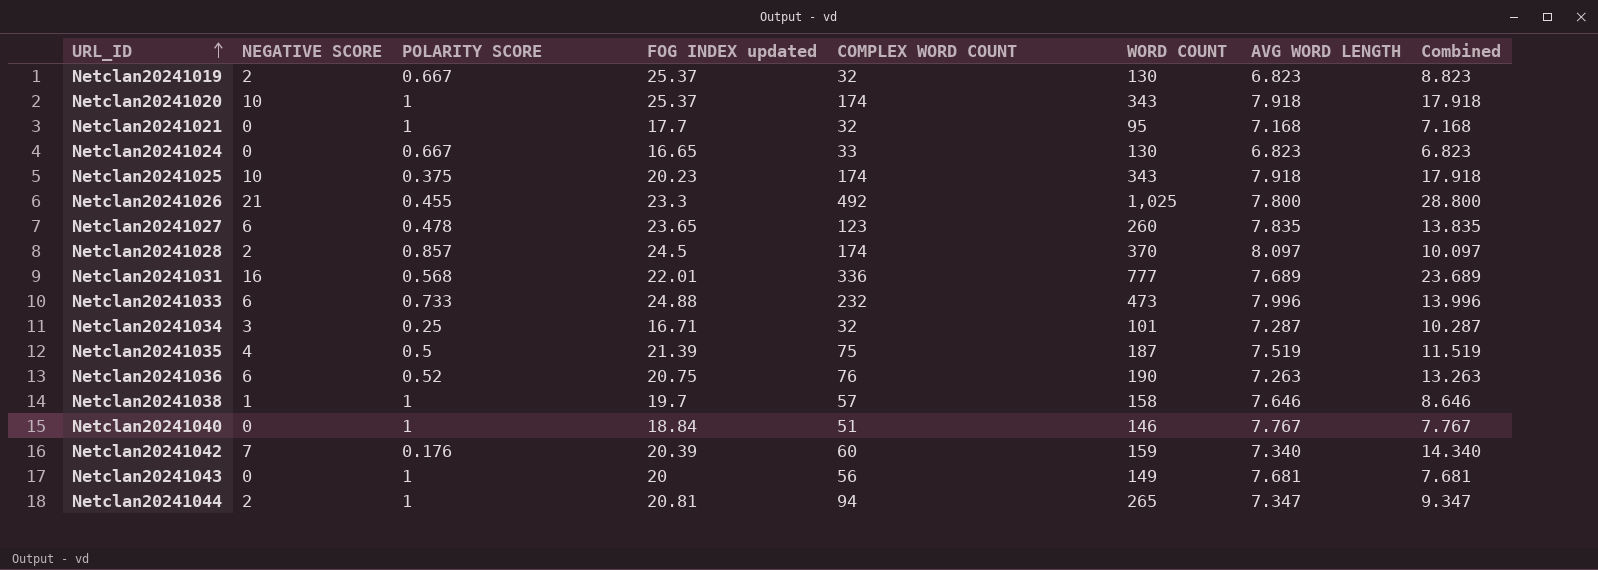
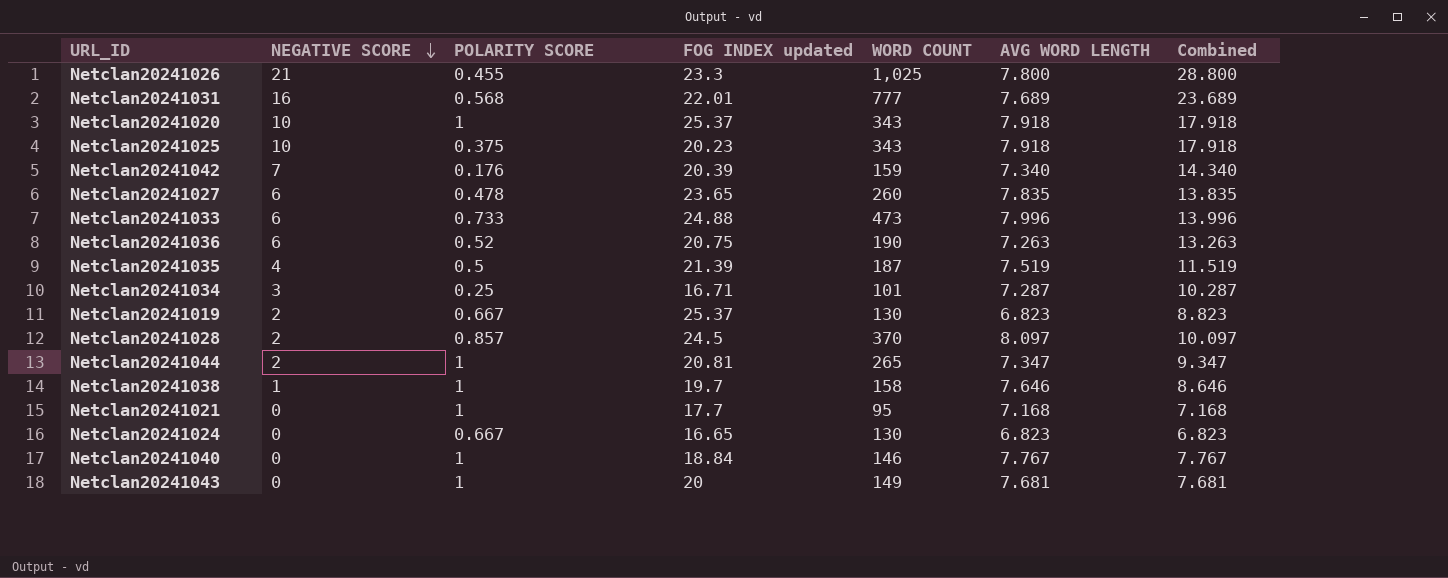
row order: URL_ID ascending -> NEGATIVE SCORE descending
column COMPLEX WORD COUNT | position: 5 -> none

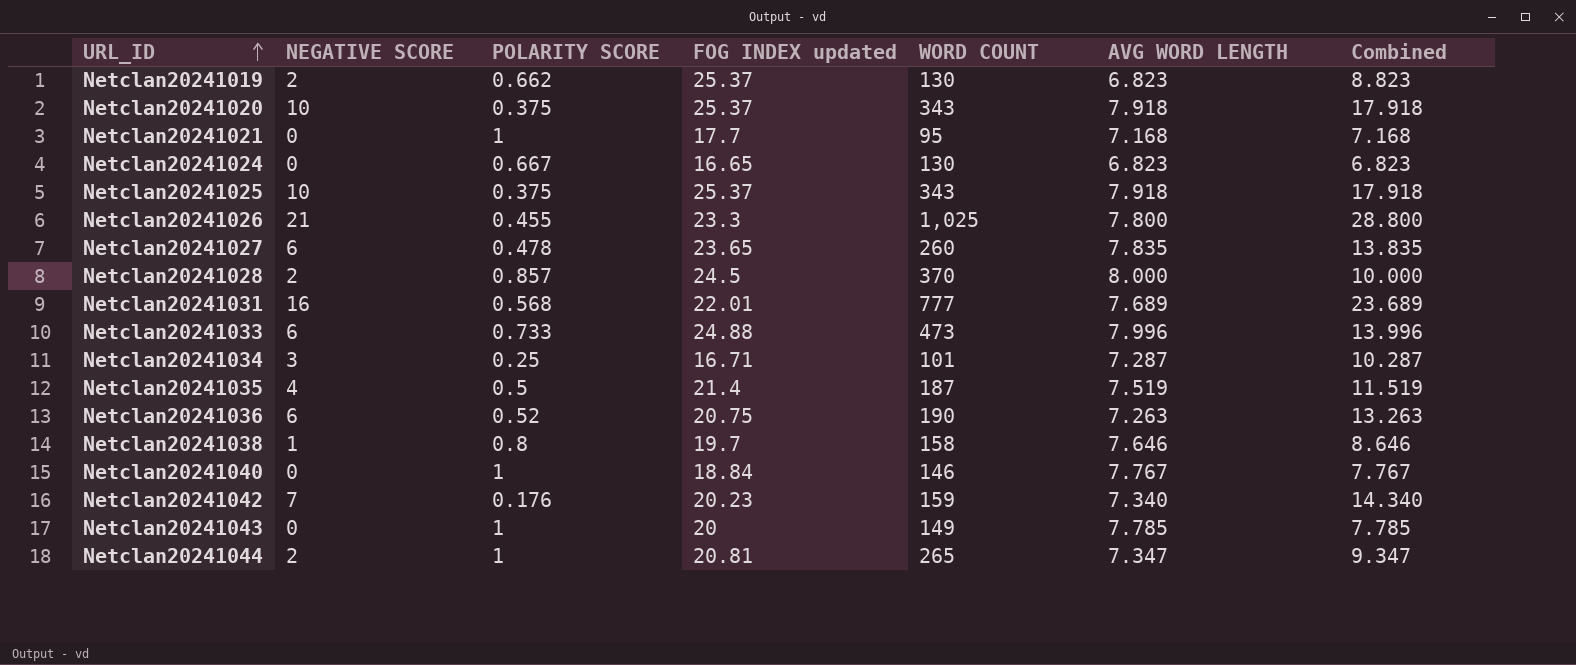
row order: NEGATIVE SCORE descending -> URL_ID ascending
Netclan20241019 | POLARITY SCORE: 0.667 -> 0.662
Netclan20241020 | POLARITY SCORE: 1 -> 0.375
Netclan20241025 | FOG INDEX updated: 20.23 -> 25.37
Netclan20241028 | AVG WORD LENGTH: 8.097 -> 8.000
Netclan20241028 | Combined: 10.097 -> 10.000
Netclan20241035 | FOG INDEX updated: 21.39 -> 21.4
Netclan20241038 | POLARITY SCORE: 1 -> 0.8
Netclan20241042 | FOG INDEX updated: 20.39 -> 20.23
Netclan20241043 | AVG WORD LENGTH: 7.681 -> 7.785
Netclan20241043 | Combined: 7.681 -> 7.785

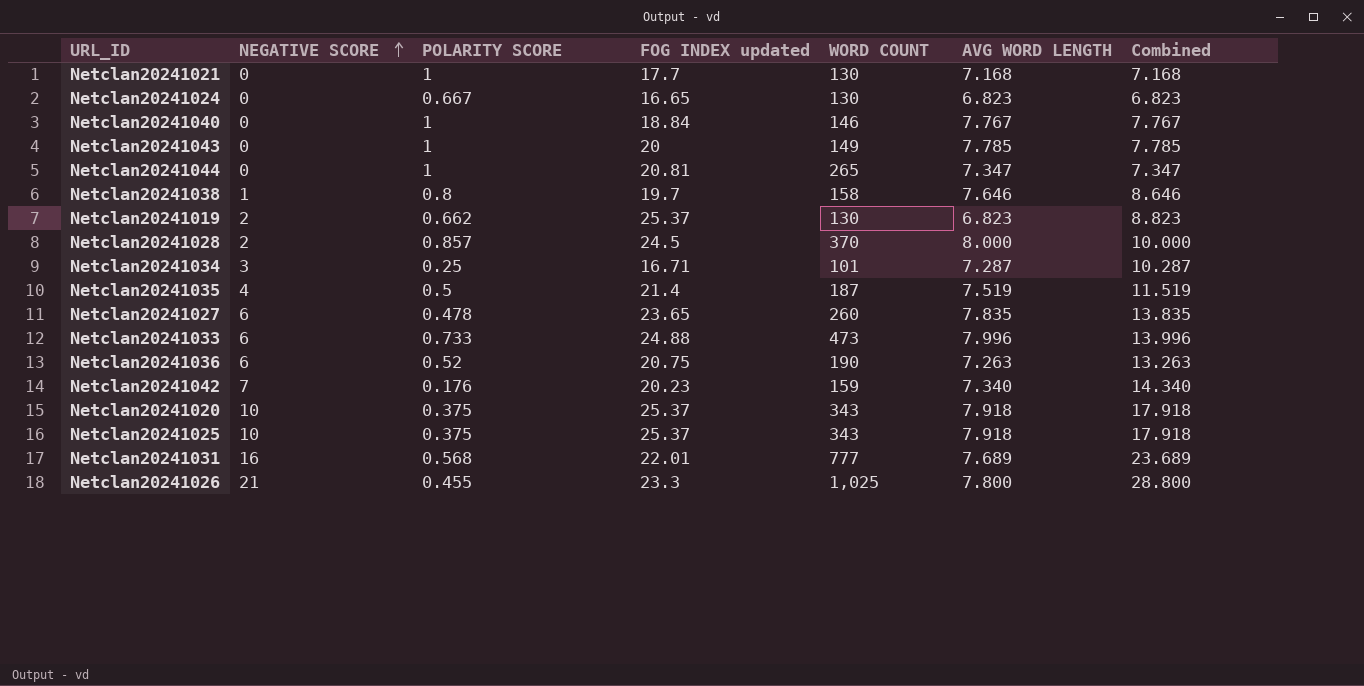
row order: URL_ID ascending -> NEGATIVE SCORE ascending
Netclan20241021 | WORD COUNT: 95 -> 130
Netclan20241044 | NEGATIVE SCORE: 2 -> 0
Netclan20241044 | Combined: 9.347 -> 7.347

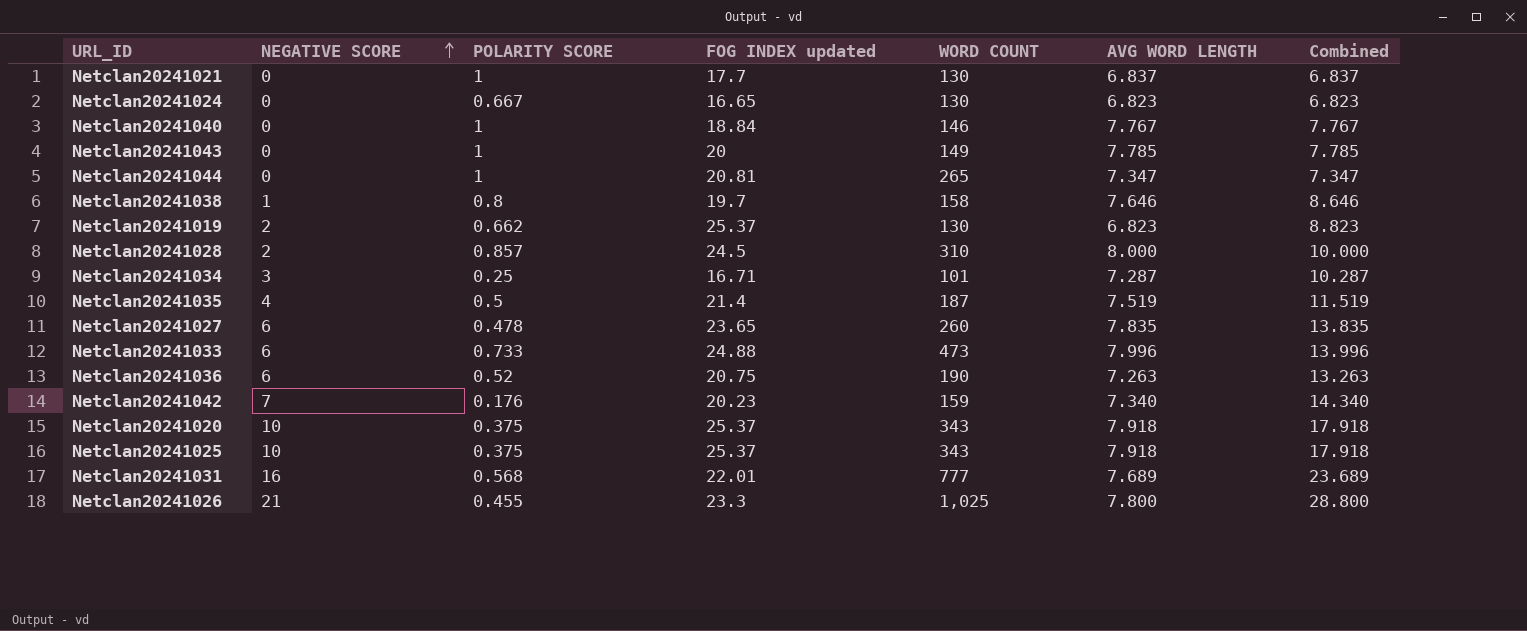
Netclan20241021 | AVG WORD LENGTH: 7.168 -> 6.837
Netclan20241021 | Combined: 7.168 -> 6.837
Netclan20241028 | WORD COUNT: 370 -> 310

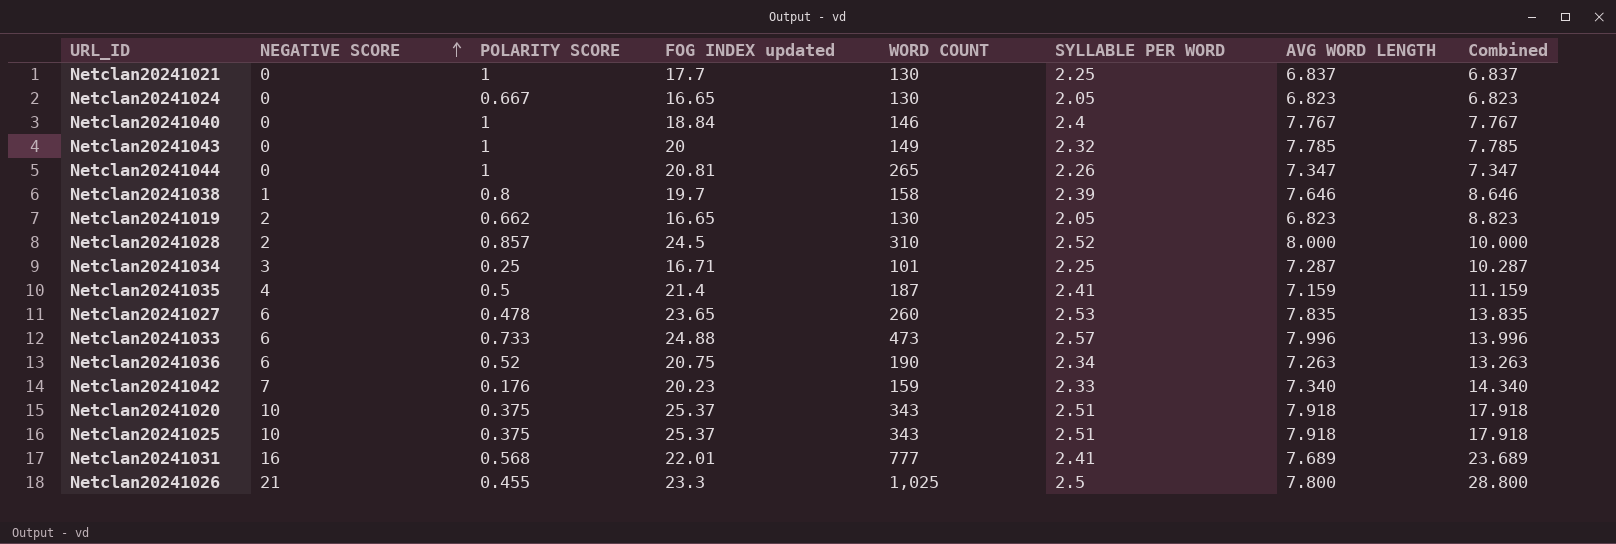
column SYLLABLE PER WORD | position: none -> 6
Netclan20241019 | FOG INDEX updated: 25.37 -> 16.65
Netclan20241035 | AVG WORD LENGTH: 7.519 -> 7.159
Netclan20241035 | Combined: 11.519 -> 11.159

